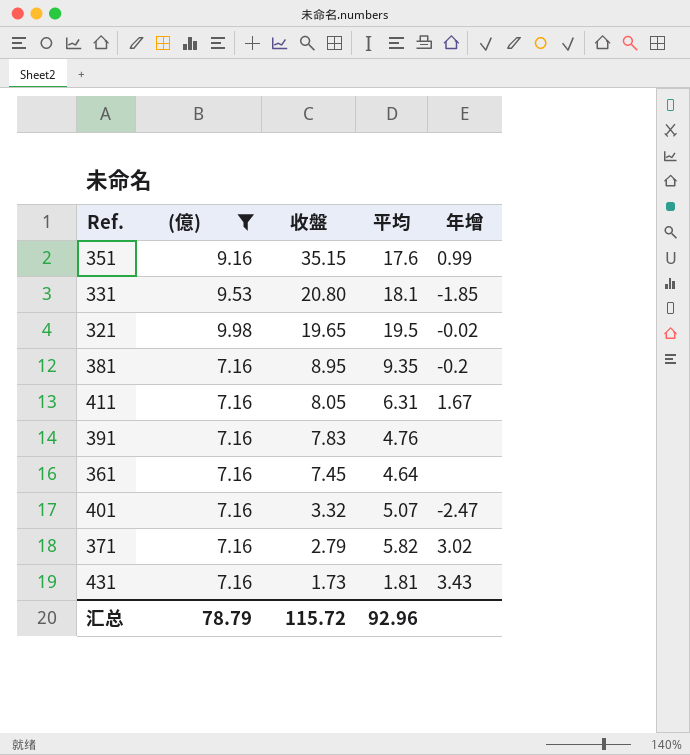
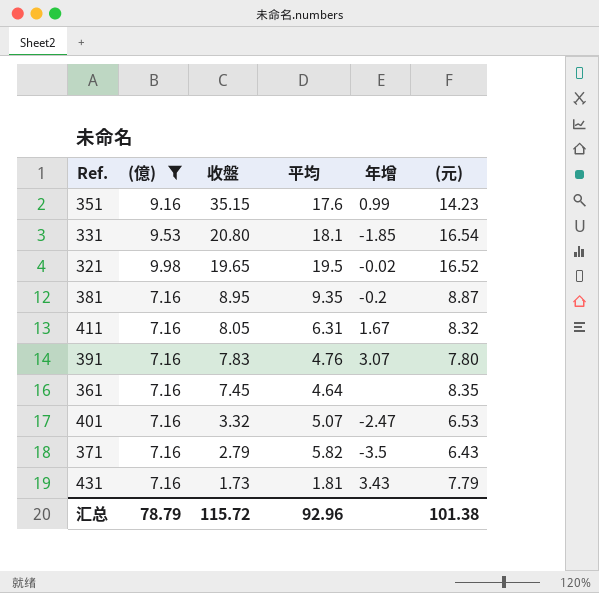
column (元) | position: none -> 6
391 | 年增: none -> 3.07
371 | 年增: 3.02 -> -3.5

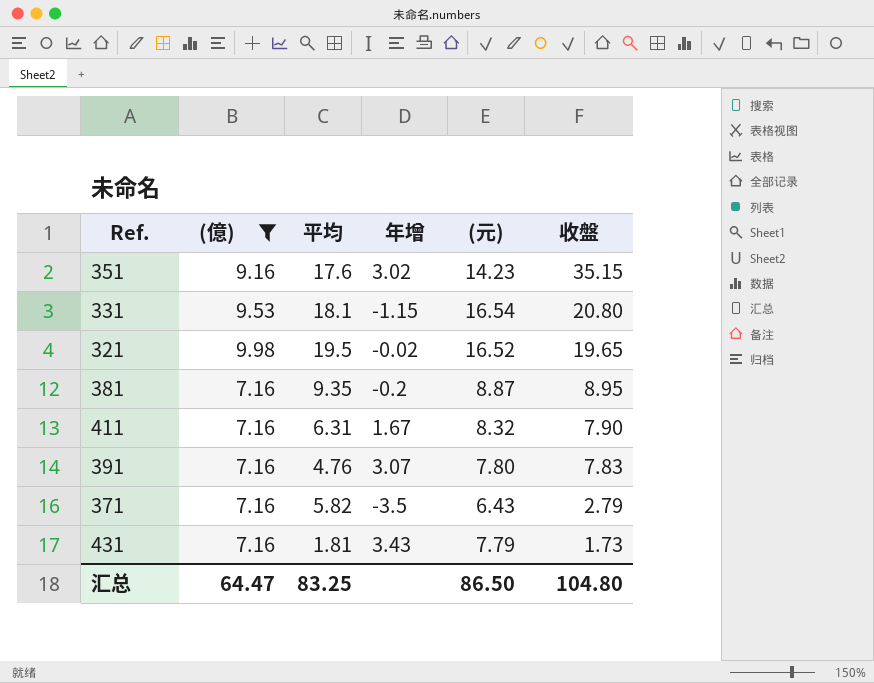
column 收盤 | position: 3 -> 6
row 361: 7.16 | 7.45 | 4.64 | none | 8.35 -> none
row 401: 7.16 | 3.32 | 5.07 | -2.47 | 6.53 -> none
351 | 年增: 0.99 -> 3.02
331 | 年增: -1.85 -> -1.15
411 | 收盤: 8.05 -> 7.90
汇总 | (億): 78.79 -> 64.47
汇总 | 平均: 92.96 -> 83.25
汇总 | (元): 101.38 -> 86.50
汇总 | 收盤: 115.72 -> 104.80

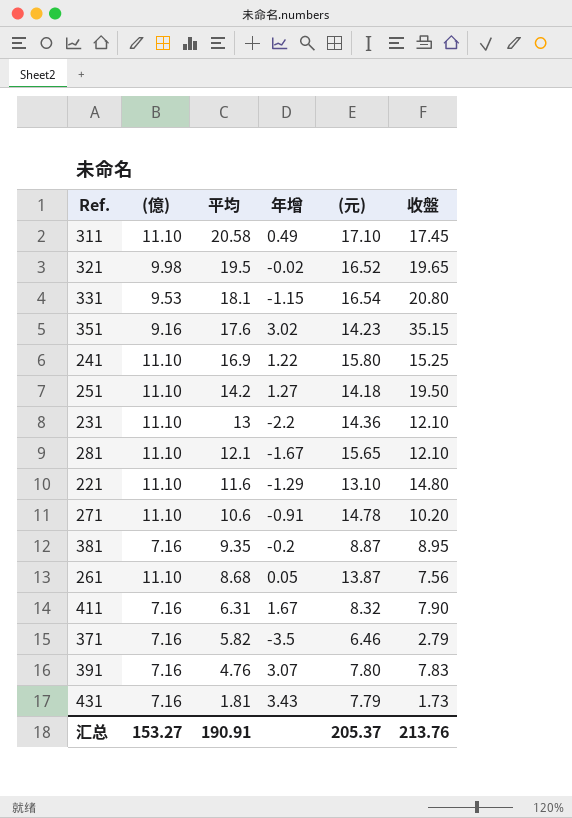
filter: (億) != 11.10 -> none
row order: 收盤 descending -> 平均 descending
371 | (元): 6.43 -> 6.46
汇总 | (億): 64.47 -> 153.27
汇总 | 平均: 83.25 -> 190.91
汇总 | (元): 86.50 -> 205.37
汇总 | 收盤: 104.80 -> 213.76

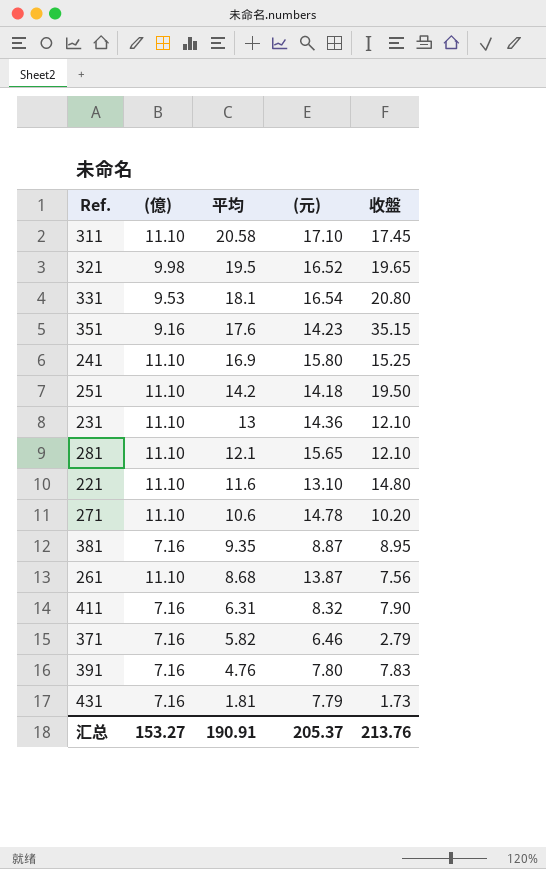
column 年增 | position: 4 -> none

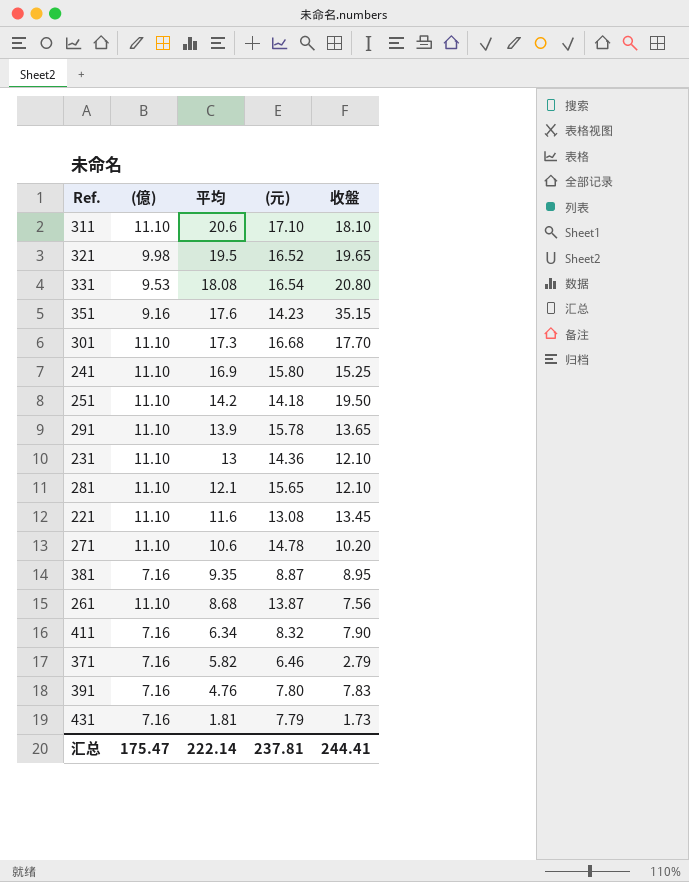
311 | 平均: 20.58 -> 20.6
311 | 收盤: 17.45 -> 18.10
331 | 平均: 18.1 -> 18.08
row 301: none -> 11.10 | 17.3 | 16.68 | 17.70
row 291: none -> 11.10 | 13.9 | 15.78 | 13.65
221 | (元): 13.10 -> 13.08
221 | 收盤: 14.80 -> 13.45
411 | 平均: 6.31 -> 6.34
汇总 | (億): 153.27 -> 175.47
汇总 | 平均: 190.91 -> 222.14
汇总 | (元): 205.37 -> 237.81
汇总 | 收盤: 213.76 -> 244.41

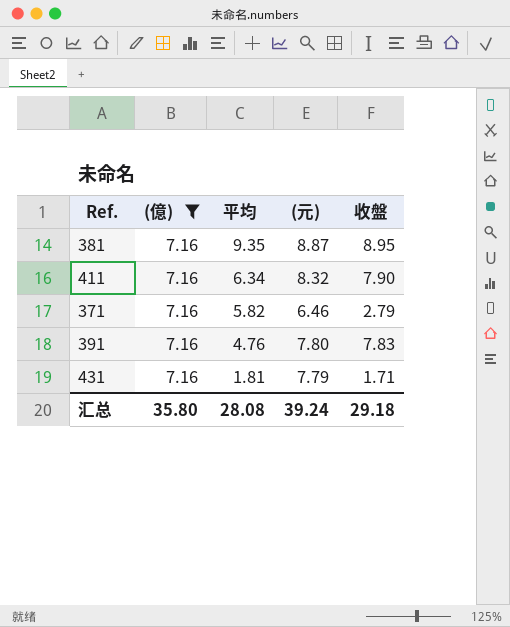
filter: none -> (億) = 7.16
431 | 收盤: 1.73 -> 1.71
汇总 | (億): 175.47 -> 35.80
汇总 | 平均: 222.14 -> 28.08
汇总 | (元): 237.81 -> 39.24
汇总 | 收盤: 244.41 -> 29.18

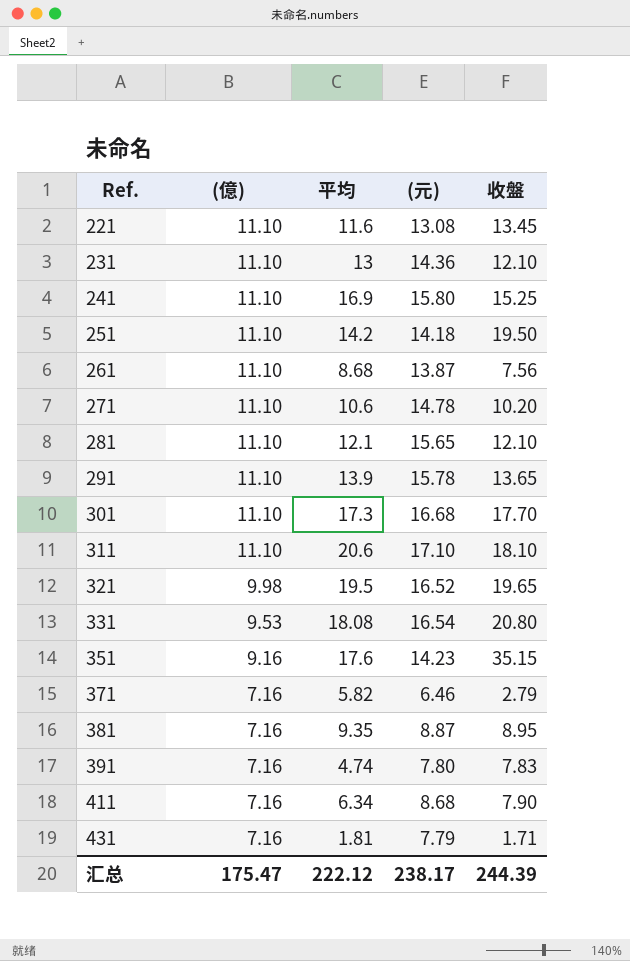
filter: (億) = 7.16 -> none
row order: 平均 descending -> Ref. ascending
391 | 平均: 4.76 -> 4.74
411 | (元): 8.32 -> 8.68
汇总 | (億): 35.80 -> 175.47
汇总 | 平均: 28.08 -> 222.12
汇总 | (元): 39.24 -> 238.17
汇总 | 收盤: 29.18 -> 244.39

